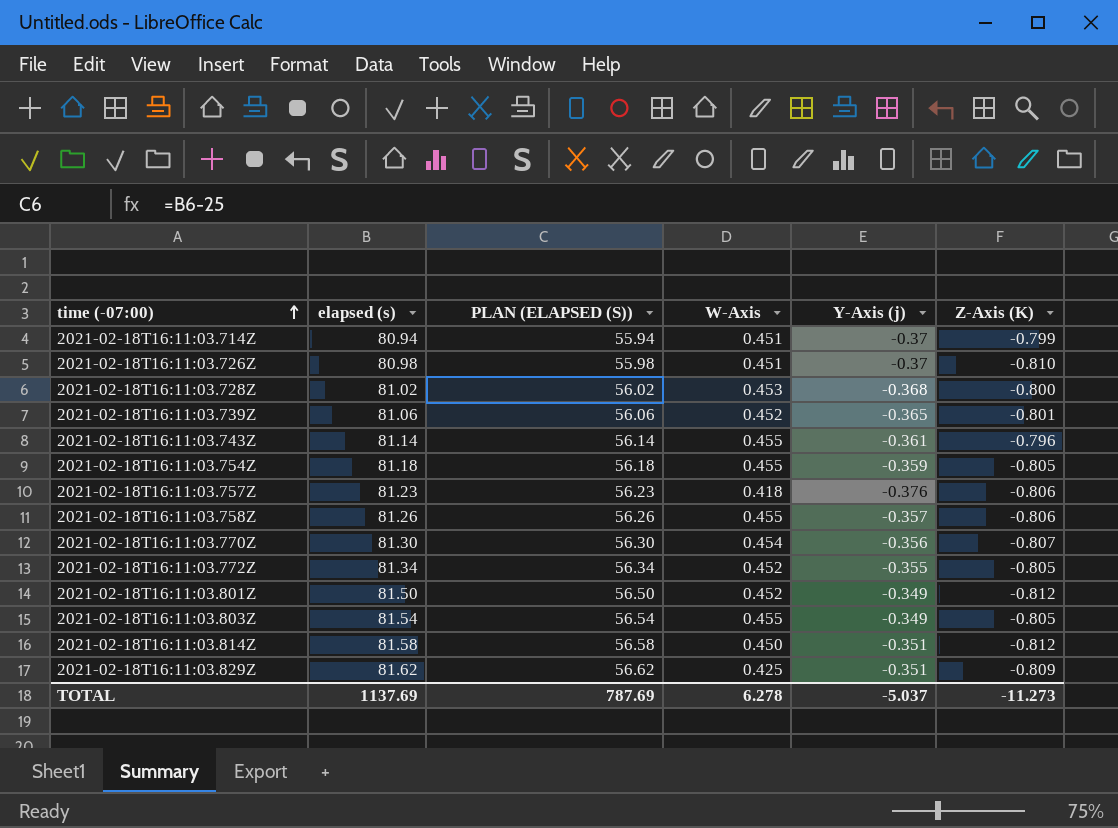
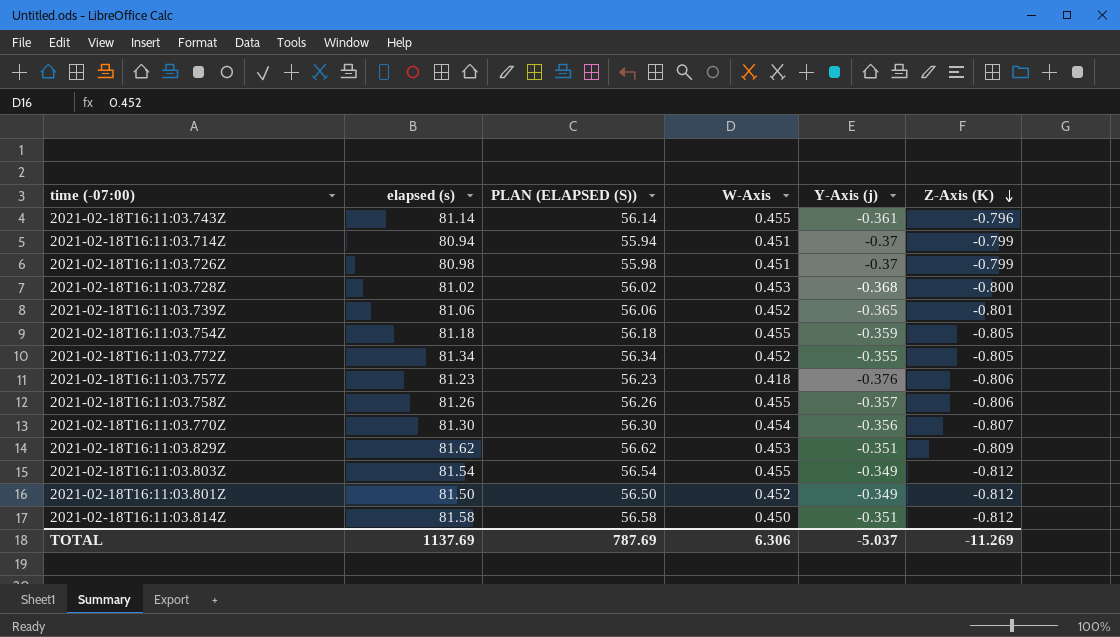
row order: time (-07:00) ascending -> Z-Axis (K) descending
2021-02-18T16:11:03.726Z | Z-Axis (K): -0.810 -> -0.799
2021-02-18T16:11:03.829Z | W-Axis: 0.425 -> 0.453
2021-02-18T16:11:03.803Z | Z-Axis (K): -0.805 -> -0.812
TOTAL | W-Axis: 6.278 -> 6.306
TOTAL | Z-Axis (K): -11.273 -> -11.269

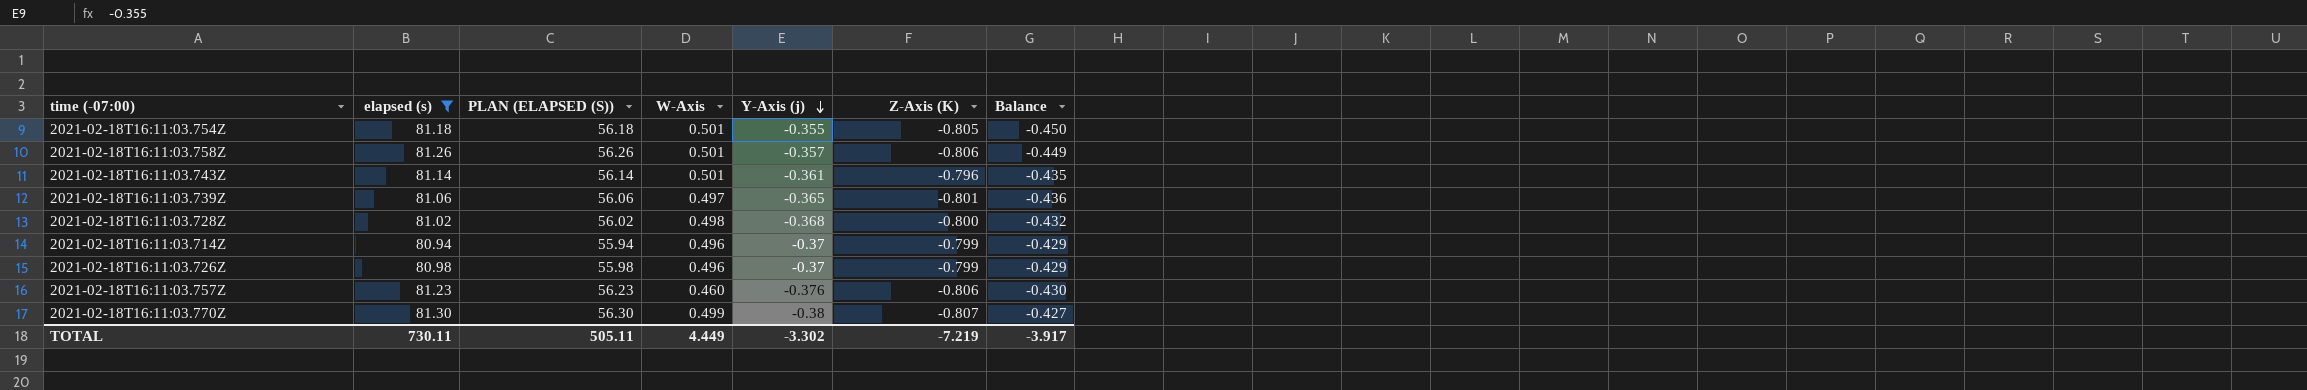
filter: none -> elapsed (s) <= 81.30
row order: Z-Axis (K) descending -> Y-Axis (j) descending
column Balance | formula: none -> [Z-Axis (K)] - [Y-Axis (j)]
2021-02-18T16:11:03.754Z | W-Axis: 0.455 -> 0.501
2021-02-18T16:11:03.754Z | Y-Axis (j): -0.359 -> -0.355
2021-02-18T16:11:03.758Z | W-Axis: 0.455 -> 0.501
2021-02-18T16:11:03.743Z | W-Axis: 0.455 -> 0.501
2021-02-18T16:11:03.739Z | W-Axis: 0.452 -> 0.497
2021-02-18T16:11:03.728Z | W-Axis: 0.453 -> 0.498
2021-02-18T16:11:03.714Z | W-Axis: 0.451 -> 0.496
2021-02-18T16:11:03.726Z | W-Axis: 0.451 -> 0.496
2021-02-18T16:11:03.757Z | W-Axis: 0.418 -> 0.460
2021-02-18T16:11:03.770Z | W-Axis: 0.454 -> 0.499
2021-02-18T16:11:03.770Z | Y-Axis (j): -0.356 -> -0.38
TOTAL | elapsed (s): 1137.69 -> 730.11
TOTAL | PLAN (ELAPSED (S)): 787.69 -> 505.11
TOTAL | W-Axis: 6.306 -> 4.449
TOTAL | Y-Axis (j): -5.037 -> -3.302
TOTAL | Z-Axis (K): -11.269 -> -7.219

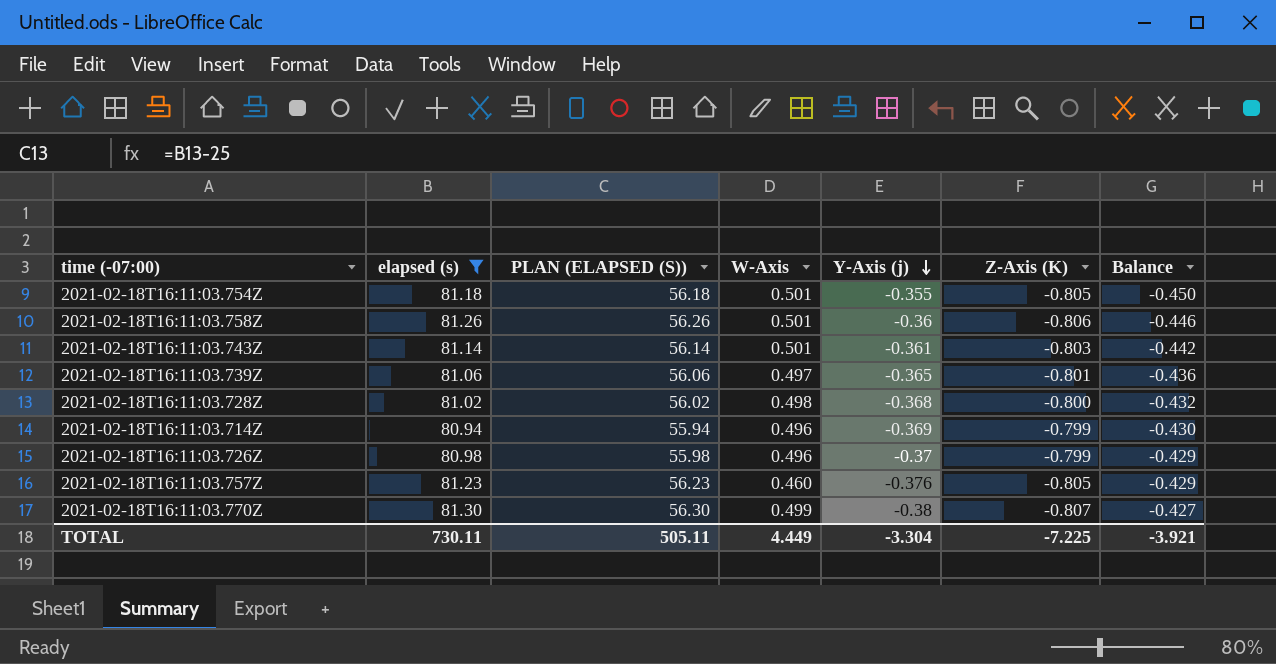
2021-02-18T16:11:03.758Z | Y-Axis (j): -0.357 -> -0.36
2021-02-18T16:11:03.758Z | Balance: -0.449 -> -0.446
2021-02-18T16:11:03.743Z | Z-Axis (K): -0.796 -> -0.803
2021-02-18T16:11:03.743Z | Balance: -0.435 -> -0.442
2021-02-18T16:11:03.714Z | Y-Axis (j): -0.37 -> -0.369
2021-02-18T16:11:03.714Z | Balance: -0.429 -> -0.430
2021-02-18T16:11:03.757Z | Z-Axis (K): -0.806 -> -0.805
2021-02-18T16:11:03.757Z | Balance: -0.430 -> -0.429
TOTAL | Y-Axis (j): -3.302 -> -3.304
TOTAL | Z-Axis (K): -7.219 -> -7.225
TOTAL | Balance: -3.917 -> -3.921

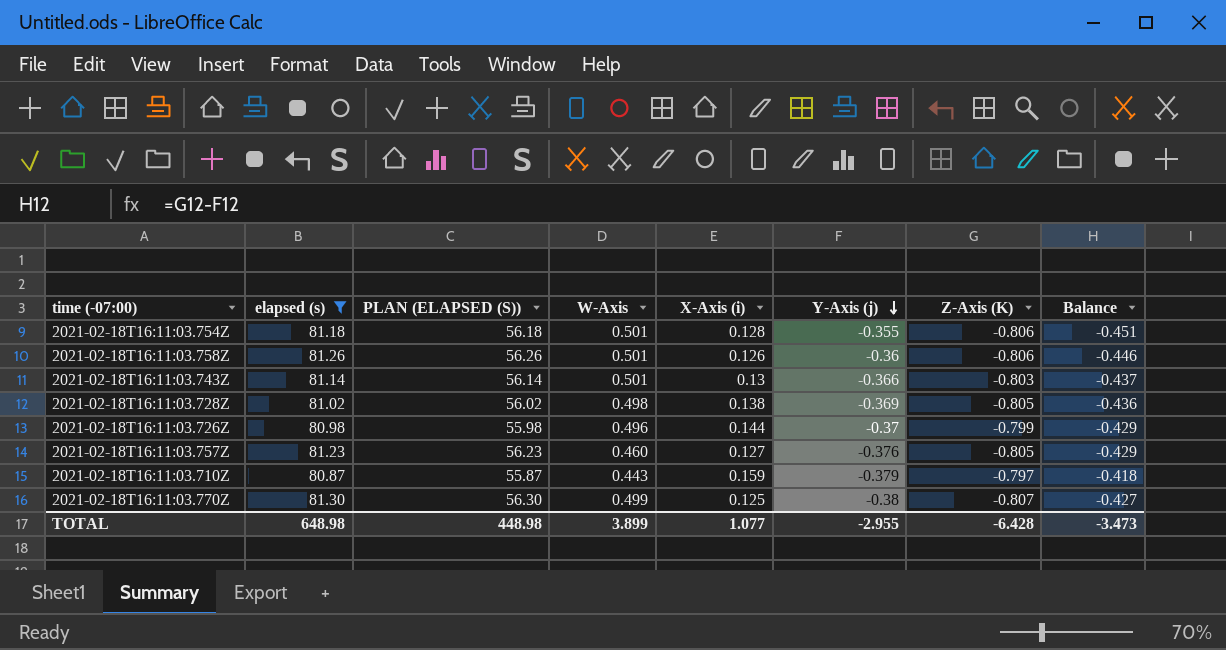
column X-Axis (i) | position: none -> 5
row 2021-02-18T16:11:03.739Z: 81.06 | 56.06 | 0.497 | -0.365 | -0.801 | -0.436 -> none
row 2021-02-18T16:11:03.714Z: 80.94 | 55.94 | 0.496 | -0.369 | -0.799 | -0.430 -> none
2021-02-18T16:11:03.754Z | Z-Axis (K): -0.805 -> -0.806
2021-02-18T16:11:03.754Z | Balance: -0.450 -> -0.451
2021-02-18T16:11:03.743Z | Y-Axis (j): -0.361 -> -0.366
2021-02-18T16:11:03.743Z | Balance: -0.442 -> -0.437
2021-02-18T16:11:03.728Z | Y-Axis (j): -0.368 -> -0.369
2021-02-18T16:11:03.728Z | Z-Axis (K): -0.800 -> -0.805
2021-02-18T16:11:03.728Z | Balance: -0.432 -> -0.436
row 2021-02-18T16:11:03.710Z: none -> 80.87 | 55.87 | 0.443 | 0.159 | -0.379 | -0.797 | -0.418
TOTAL | elapsed (s): 730.11 -> 648.98
TOTAL | PLAN (ELAPSED (S)): 505.11 -> 448.98
TOTAL | W-Axis: 4.449 -> 3.899
TOTAL | Y-Axis (j): -3.304 -> -2.955
TOTAL | Z-Axis (K): -7.225 -> -6.428
TOTAL | Balance: -3.921 -> -3.473

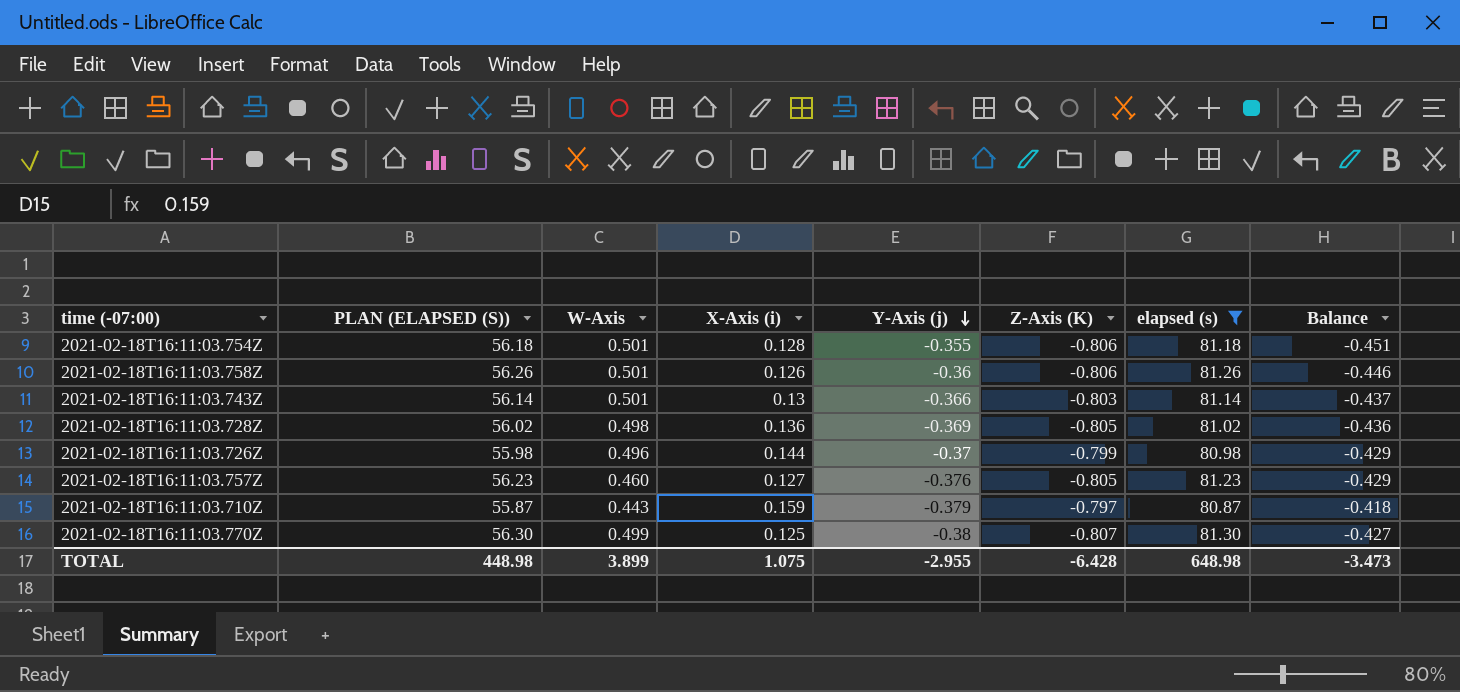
column elapsed (s) | position: 2 -> 7
2021-02-18T16:11:03.728Z | X-Axis (i): 0.138 -> 0.136
TOTAL | X-Axis (i): 1.077 -> 1.075

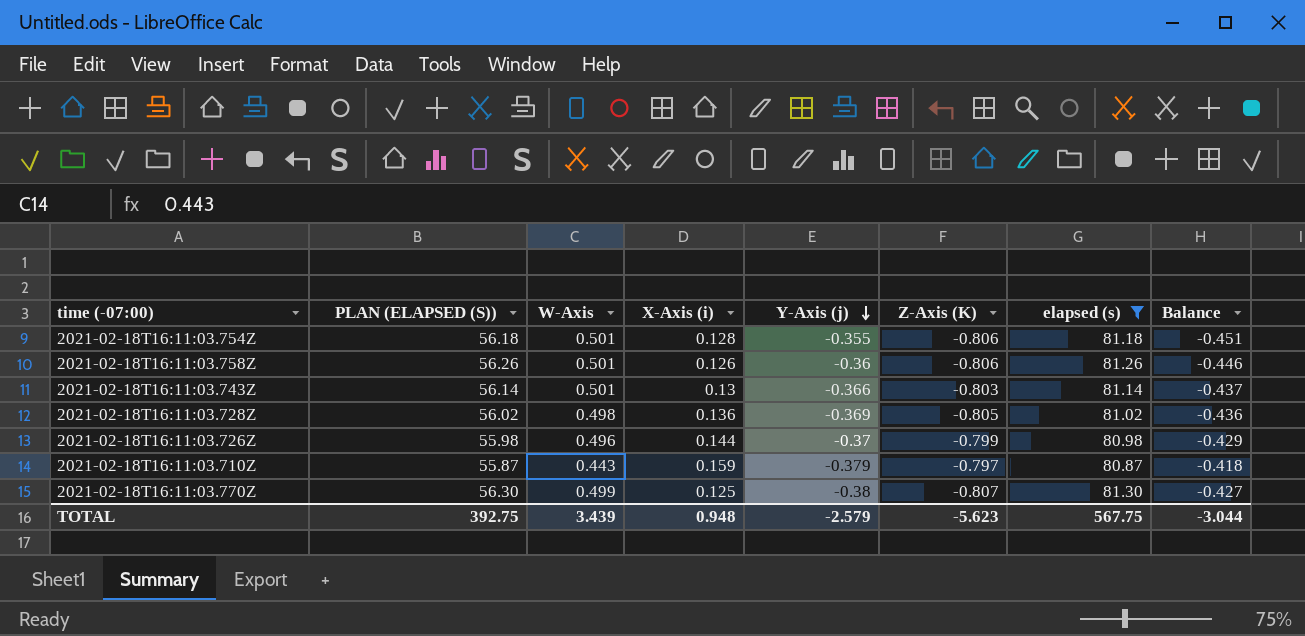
row 2021-02-18T16:11:03.757Z: 56.23 | 0.460 | 0.127 | -0.376 | -0.805 | 81.23 | -0.429 -> none
TOTAL | PLAN (ELAPSED (S)): 448.98 -> 392.75
TOTAL | W-Axis: 3.899 -> 3.439
TOTAL | X-Axis (i): 1.075 -> 0.948
TOTAL | Y-Axis (j): -2.955 -> -2.579
TOTAL | Z-Axis (K): -6.428 -> -5.623
TOTAL | elapsed (s): 648.98 -> 567.75
TOTAL | Balance: -3.473 -> -3.044

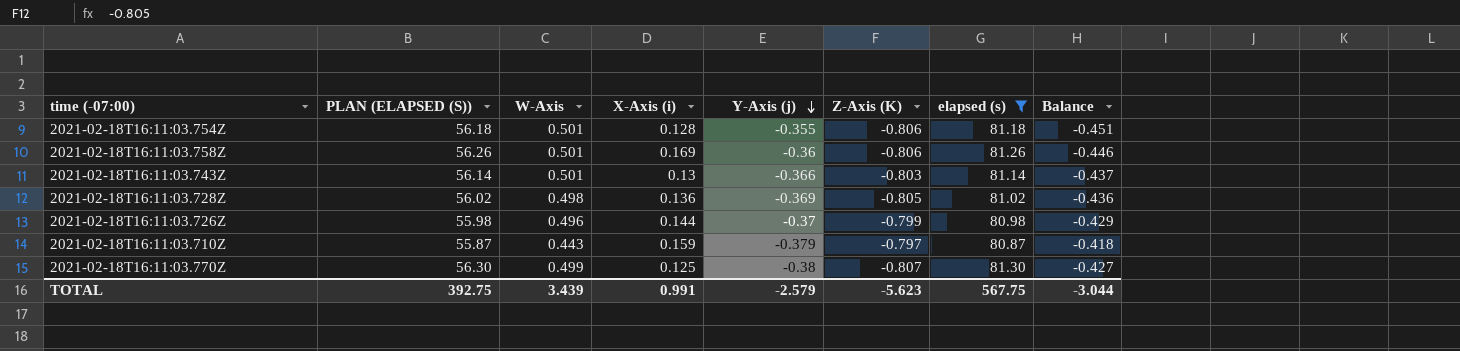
2021-02-18T16:11:03.758Z | X-Axis (i): 0.126 -> 0.169
TOTAL | X-Axis (i): 0.948 -> 0.991

